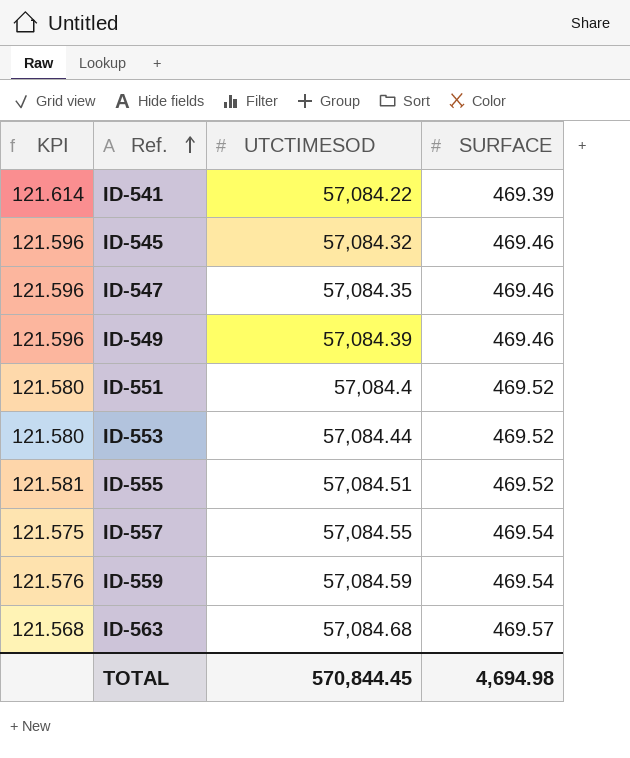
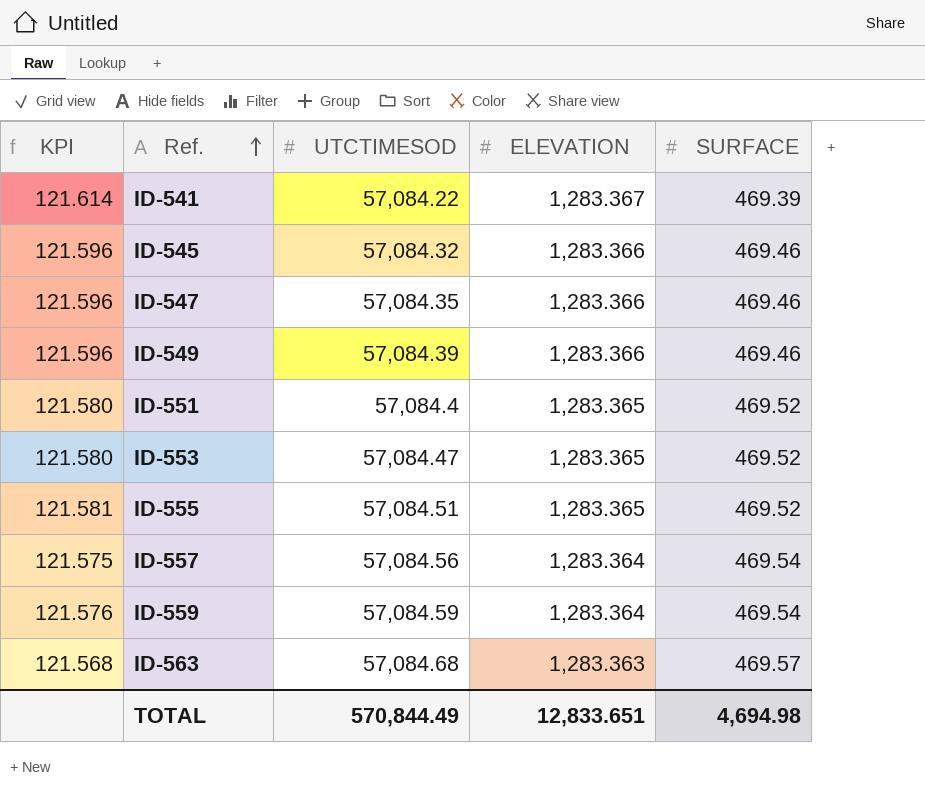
column ELEVATION | position: none -> 4
ID-553 | UTCTIMESOD: 57,084.44 -> 57,084.47
ID-557 | UTCTIMESOD: 57,084.55 -> 57,084.56
TOTAL | UTCTIMESOD: 570,844.45 -> 570,844.49

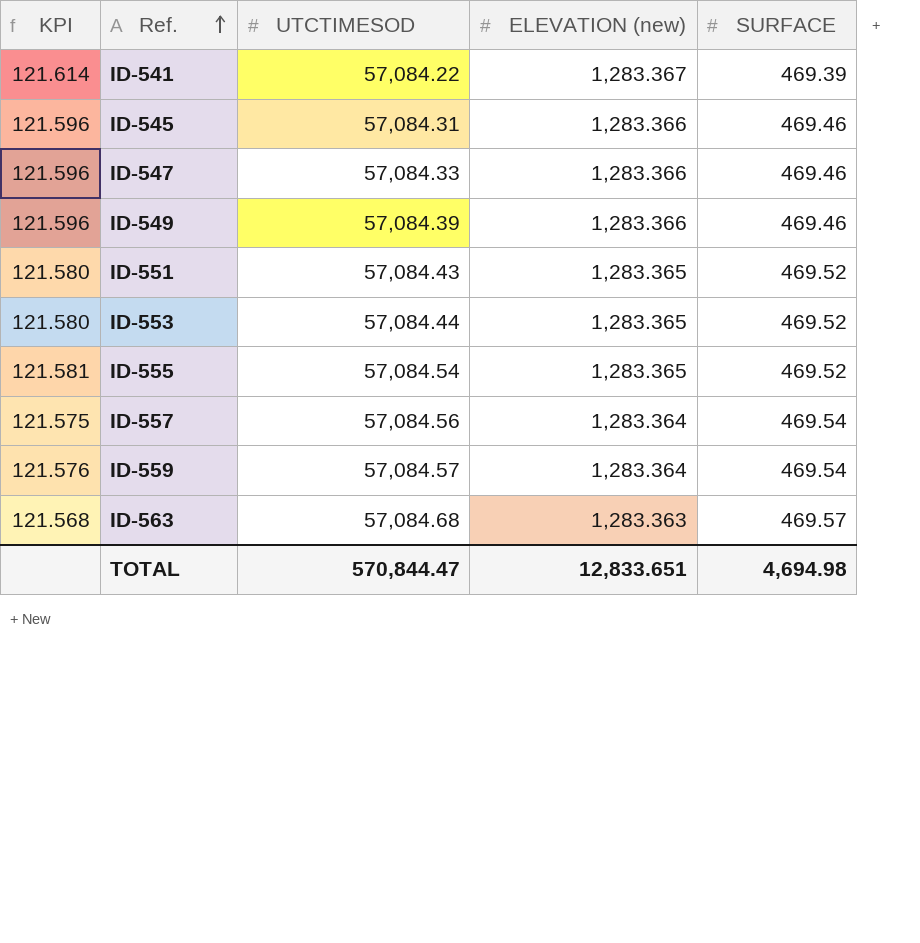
column name: ELEVATION -> ELEVATION (new)
ID-545 | UTCTIMESOD: 57,084.32 -> 57,084.31
ID-547 | UTCTIMESOD: 57,084.35 -> 57,084.33
ID-551 | UTCTIMESOD: 57,084.4 -> 57,084.43
ID-553 | UTCTIMESOD: 57,084.47 -> 57,084.44
ID-555 | UTCTIMESOD: 57,084.51 -> 57,084.54
ID-559 | UTCTIMESOD: 57,084.59 -> 57,084.57
TOTAL | UTCTIMESOD: 570,844.49 -> 570,844.47

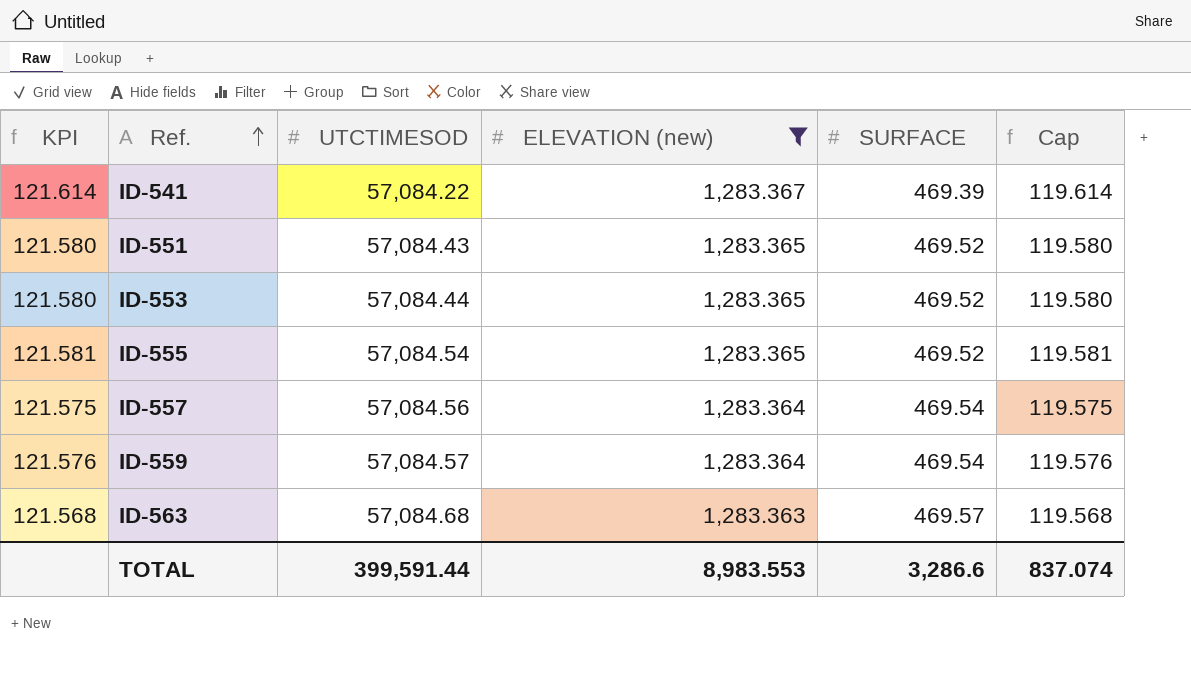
filter: none -> ELEVATION (new) != 1,283.366
column Cap | formula: none -> [KPI] - 2
TOTAL | UTCTIMESOD: 570,844.47 -> 399,591.44
TOTAL | ELEVATION (new): 12,833.651 -> 8,983.553
TOTAL | SURFACE: 4,694.98 -> 3,286.6

